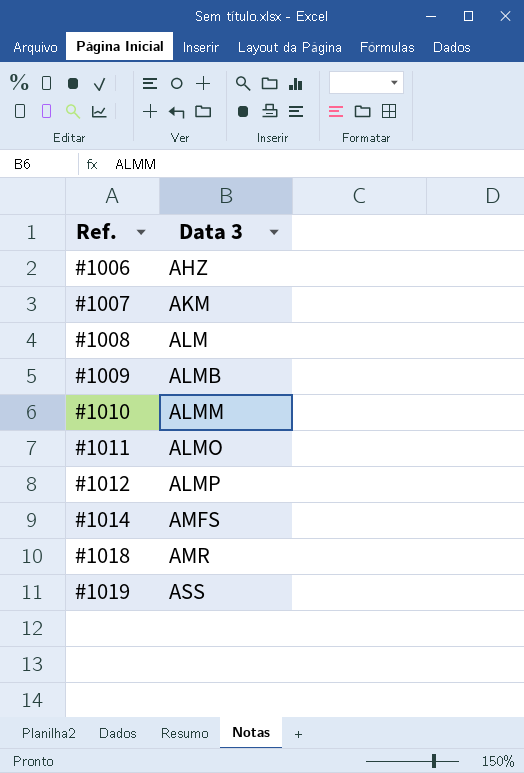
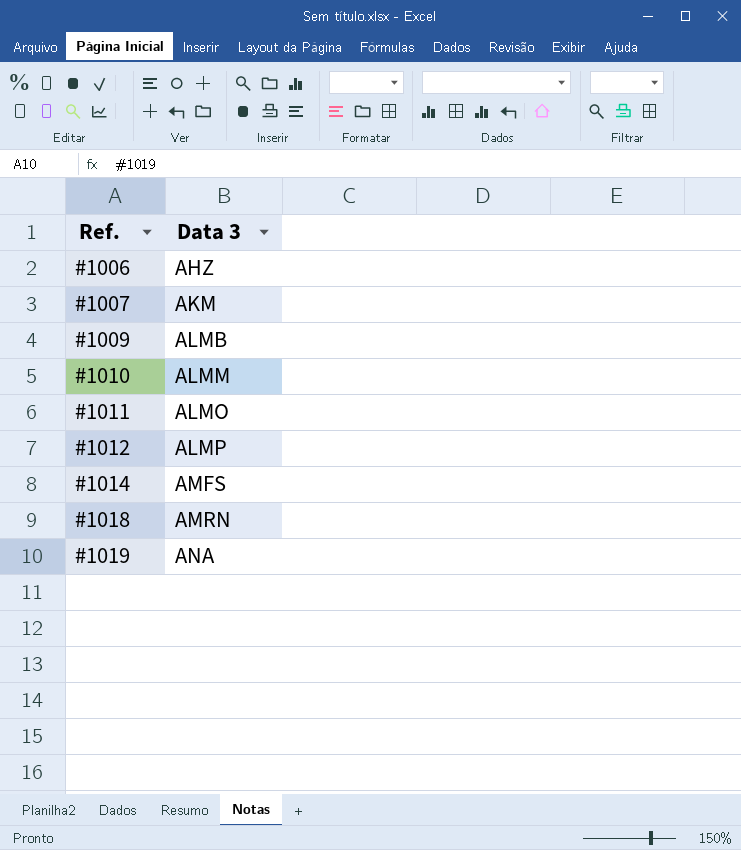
row #1008: ALM -> none
#1018 | Data 3: AMR -> AMRN
#1019 | Data 3: ASS -> ANA

